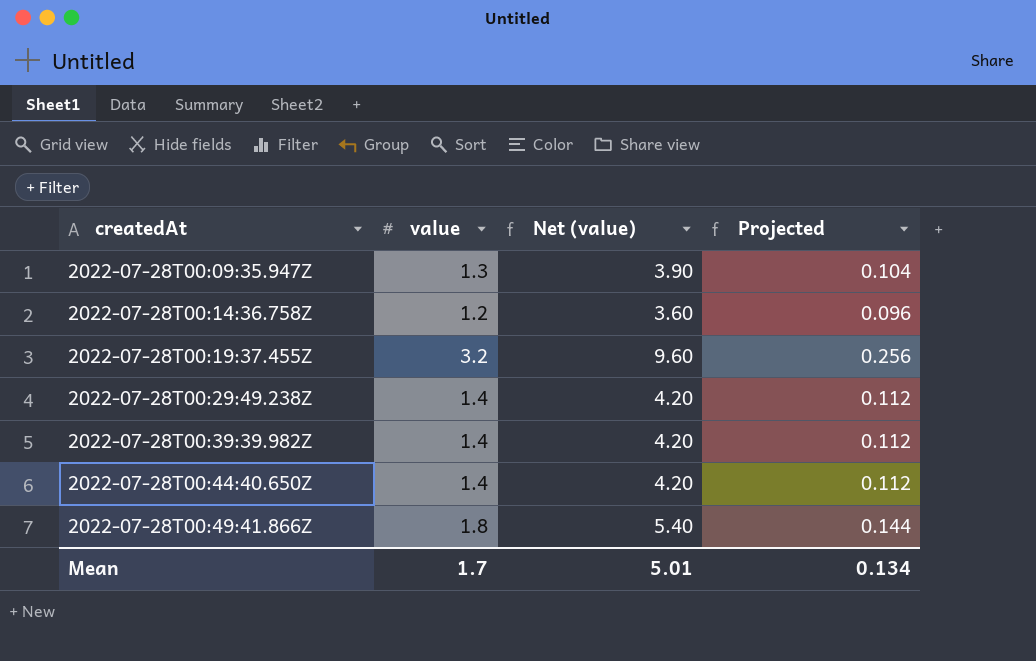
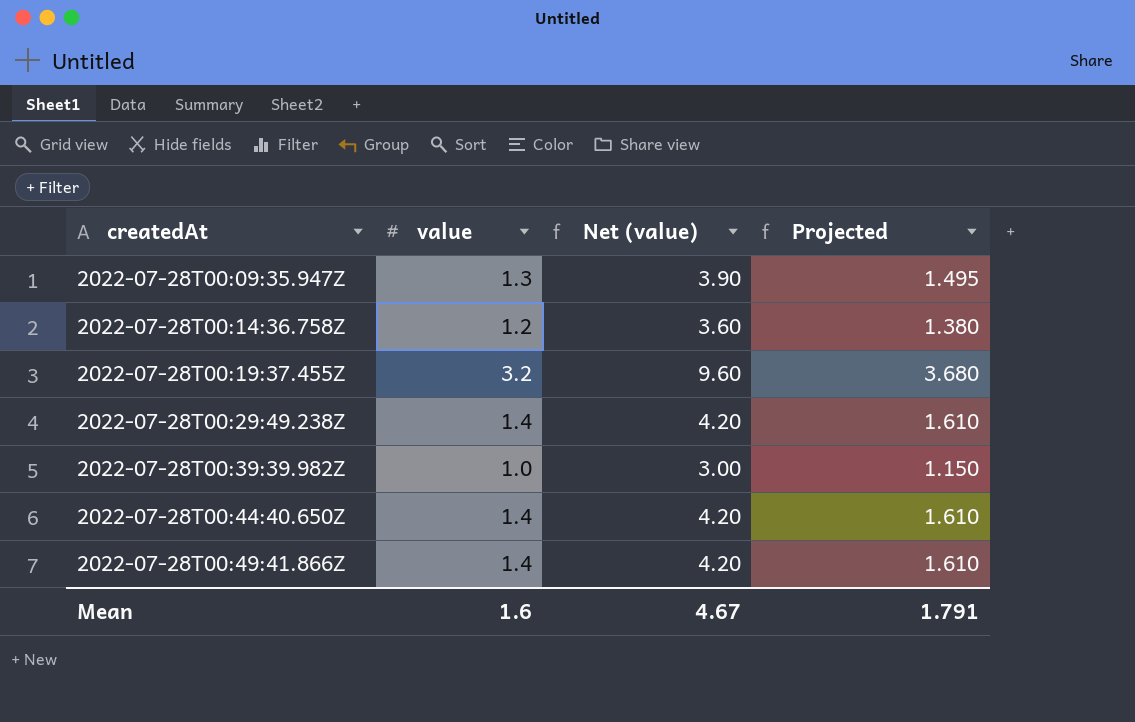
column Projected | formula: [value] * 0.08 -> [value] * 1.15
2022-07-28T00:39:39.982Z | value: 1.4 -> 1.0
2022-07-28T00:39:39.982Z | Net (value): 4.20 -> 3.00
2022-07-28T00:49:41.866Z | value: 1.8 -> 1.4
2022-07-28T00:49:41.866Z | Net (value): 5.40 -> 4.20
Mean | value: 1.7 -> 1.6
Mean | Net (value): 5.01 -> 4.67
Mean | Projected: 0.134 -> 1.791

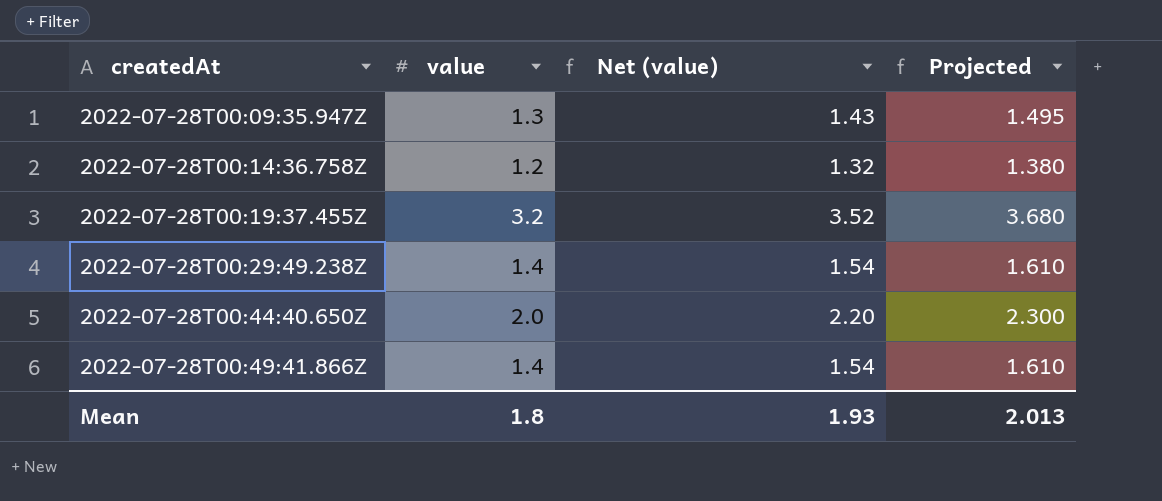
column Net (value) | formula: [value] * 3 -> [value] * 1.1
row 2022-07-28T00:39:39.982Z: 1.0 | 3.00 | 1.150 -> none
2022-07-28T00:44:40.650Z | value: 1.4 -> 2.0
2022-07-28T00:44:40.650Z | Projected: 1.610 -> 2.300
Mean | value: 1.6 -> 1.8
Mean | Net (value): 4.67 -> 1.93
Mean | Projected: 1.791 -> 2.013

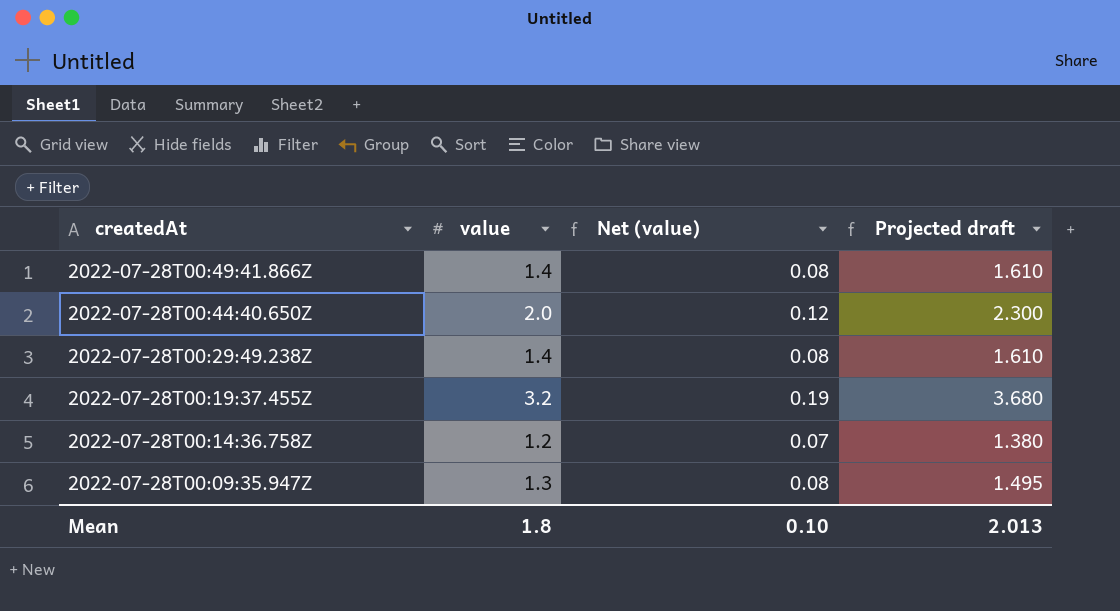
row order: createdAt ascending -> createdAt descending
column Net (value) | formula: [value] * 1.1 -> [value] * 0.06
column name: Projected -> Projected draft
Mean | Net (value): 1.93 -> 0.10

